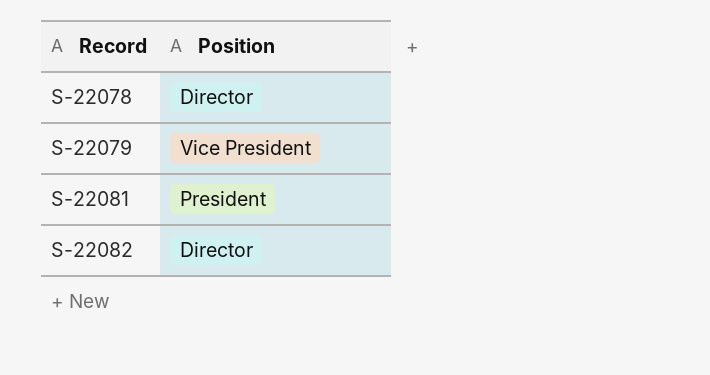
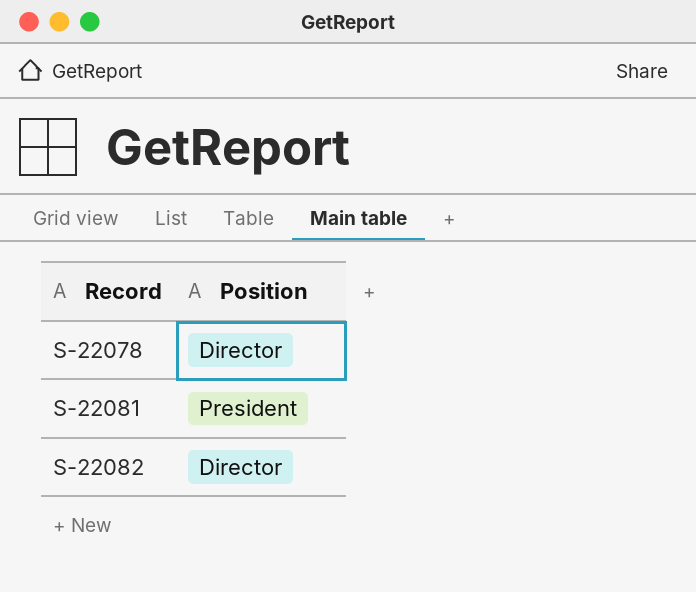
row S-22079: Vice President -> none

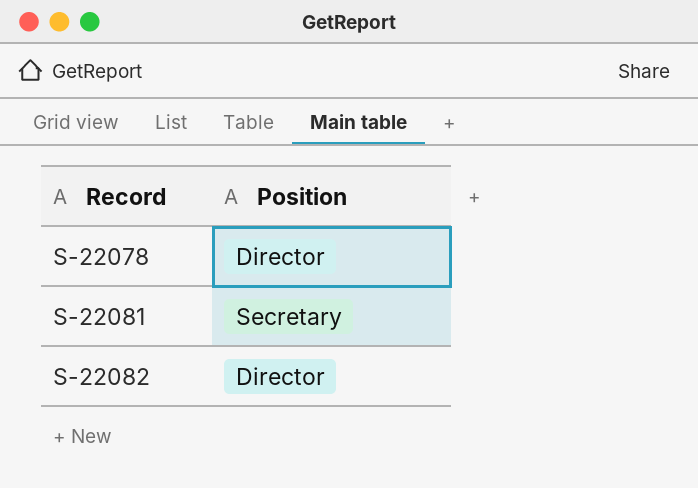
S-22081 | Position: President -> Secretary

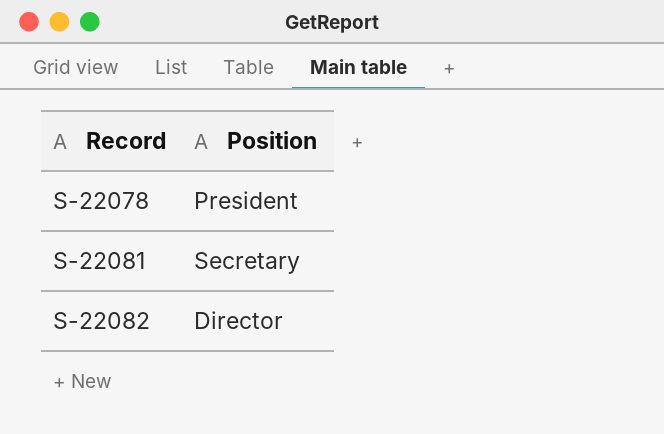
S-22078 | Position: Director -> President

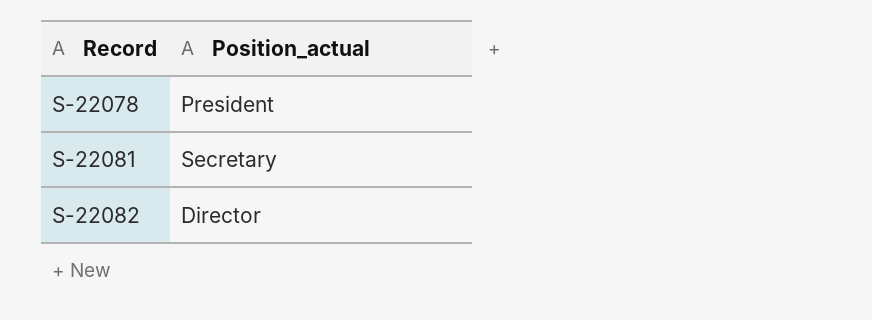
column name: Position -> Position_actual

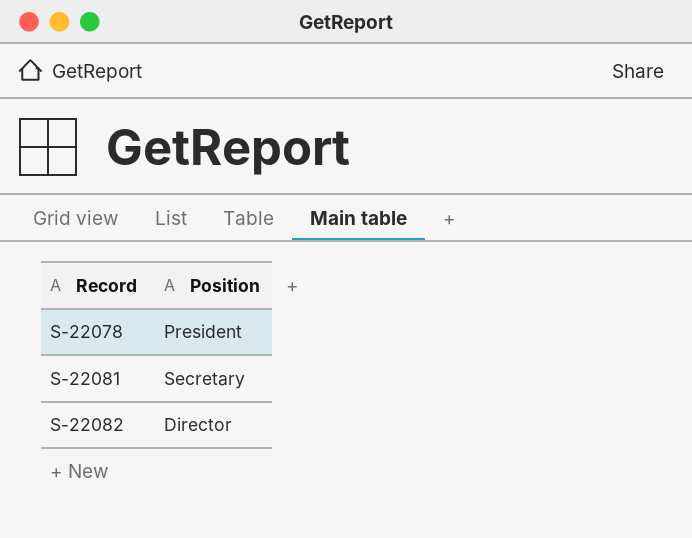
column name: Position_actual -> Position

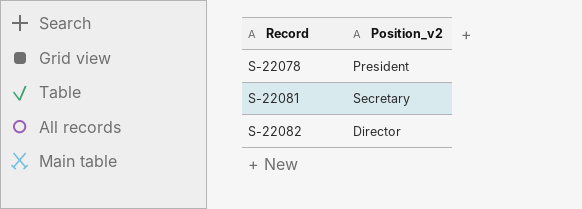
column name: Position -> Position_v2

